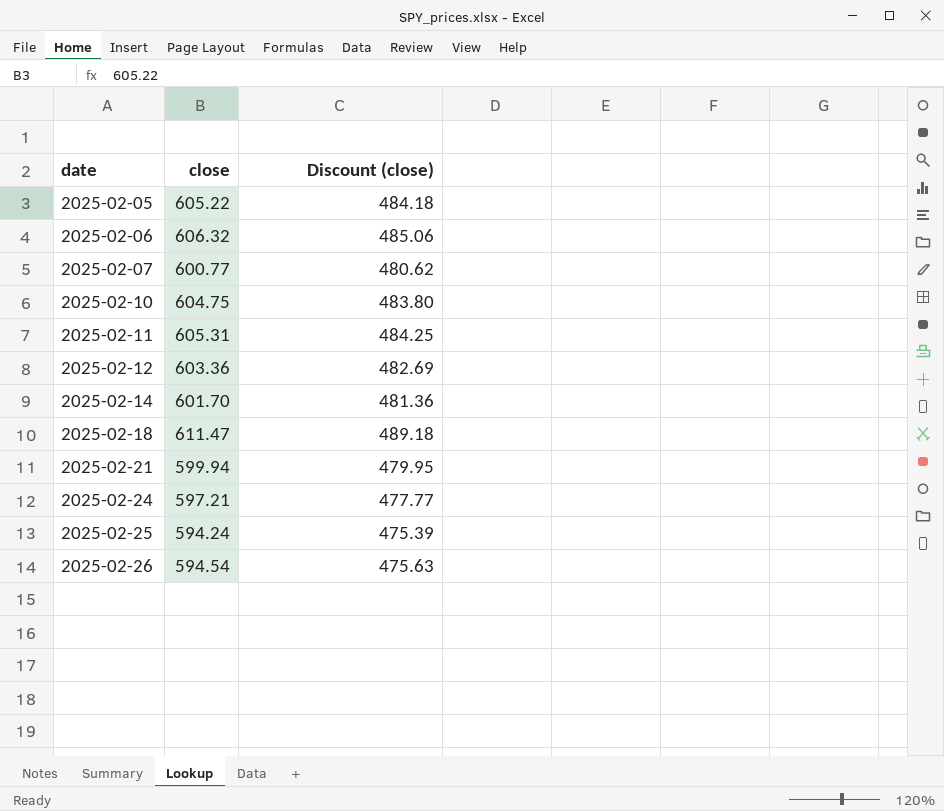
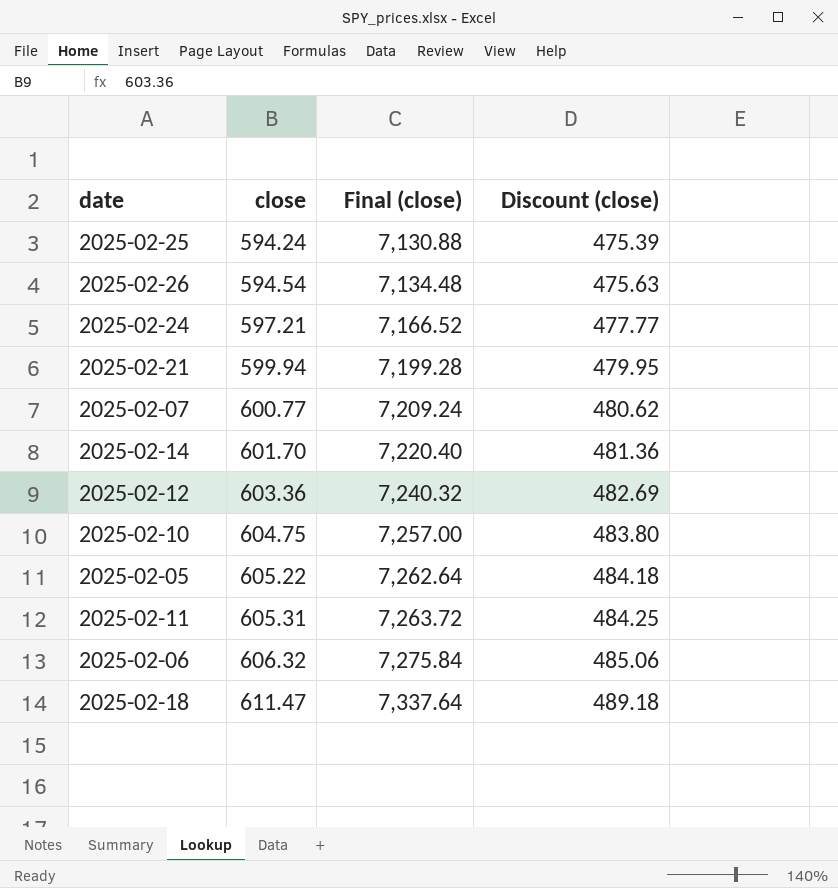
row order: date ascending -> close ascending
column Final (close) | formula: none -> [close] * 12

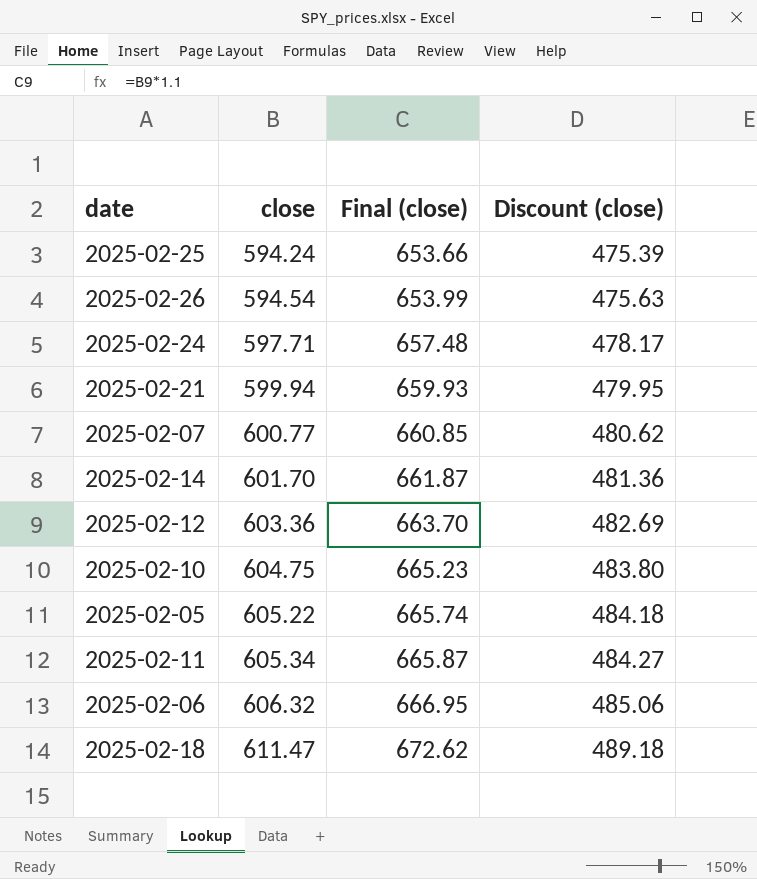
column Final (close) | formula: [close] * 12 -> [close] * 1.1
2025-02-24 | close: 597.21 -> 597.71
2025-02-24 | Discount (close): 477.77 -> 478.17
2025-02-11 | close: 605.31 -> 605.34
2025-02-11 | Discount (close): 484.25 -> 484.27

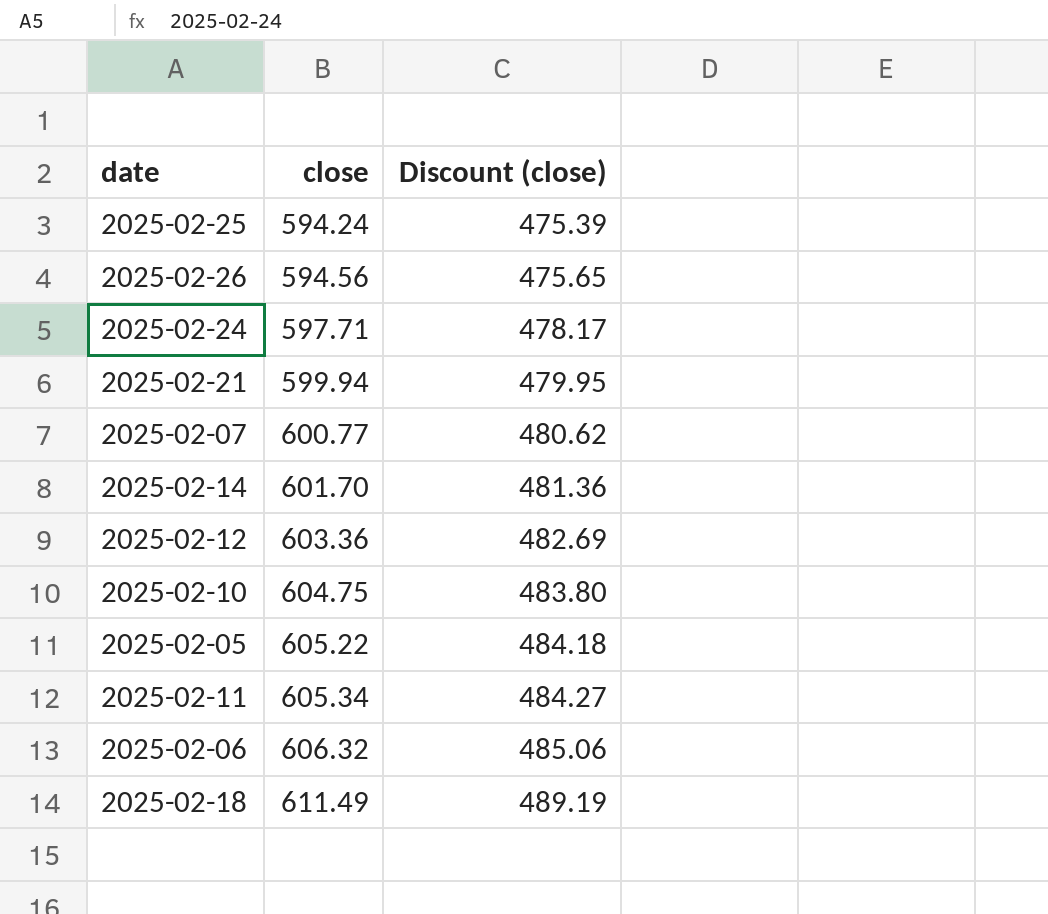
column Final (close) | formula: [close] * 1.1 -> none
2025-02-26 | close: 594.54 -> 594.56
2025-02-26 | Discount (close): 475.63 -> 475.65
2025-02-18 | close: 611.47 -> 611.49
2025-02-18 | Discount (close): 489.18 -> 489.19

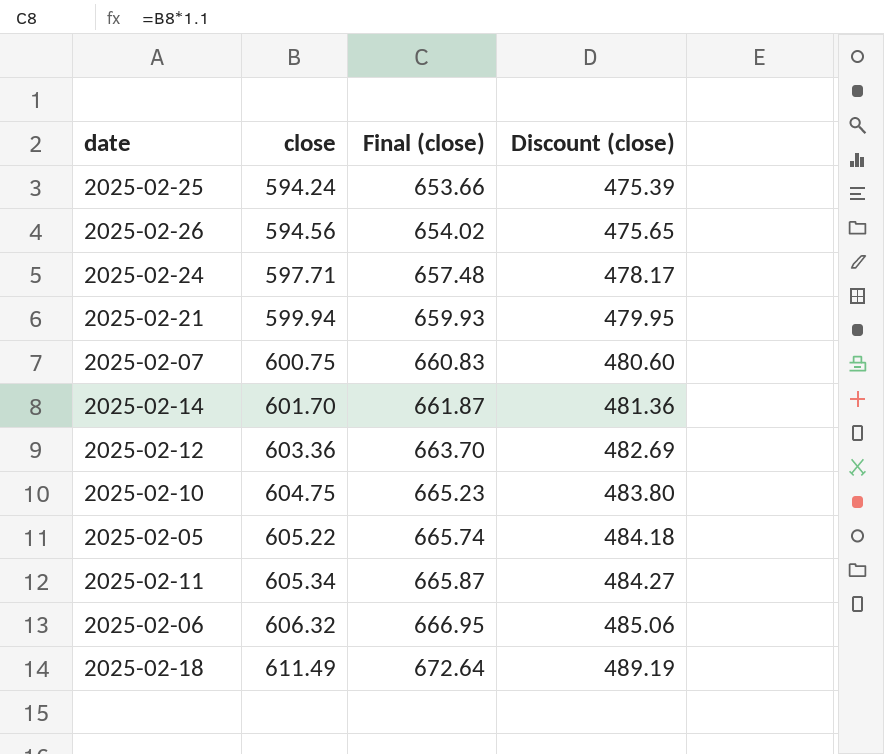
column Final (close) | formula: none -> [close] * 1.1
2025-02-07 | close: 600.77 -> 600.75
2025-02-07 | Discount (close): 480.62 -> 480.60

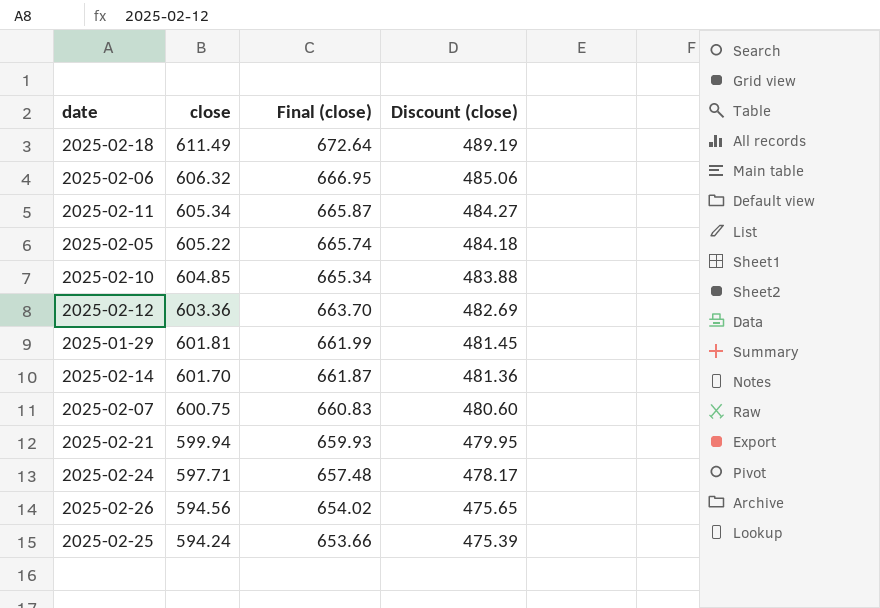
row order: close ascending -> close descending
2025-02-10 | close: 604.75 -> 604.85
2025-02-10 | Final (close): 665.23 -> 665.34
2025-02-10 | Discount (close): 483.80 -> 483.88
row 2025-01-29: none -> 601.81 | 661.99 | 481.45

